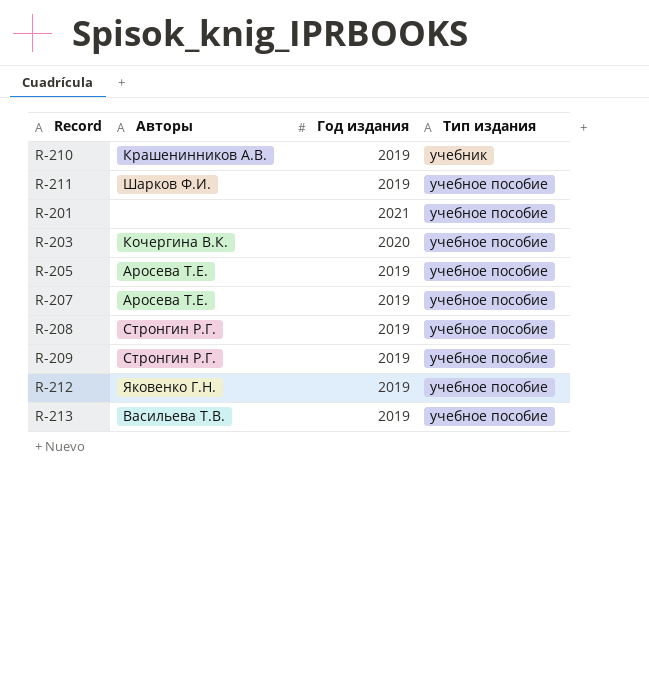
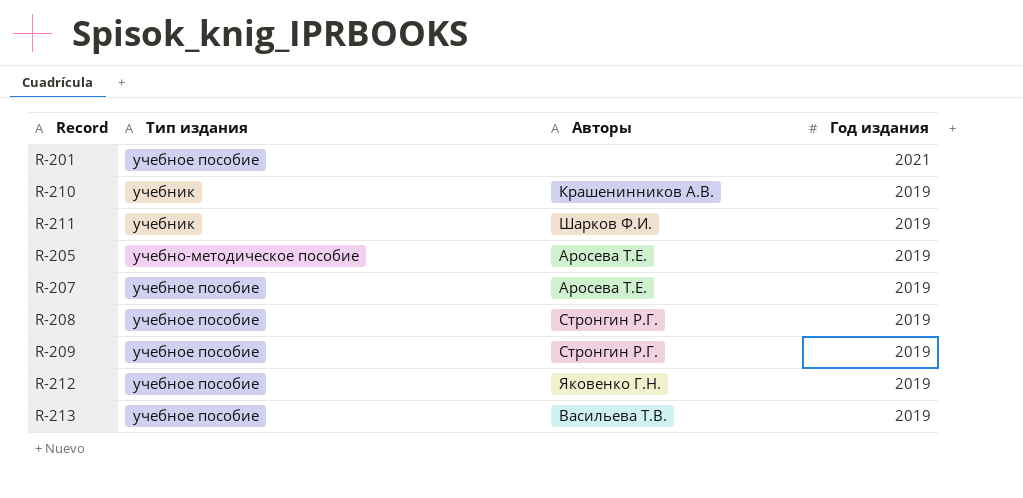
row order: Тип издания ascending -> Год издания descending
column Тип издания | position: 4 -> 2
row R-203: Кочергина В.К. | 2020 | учебное пособие -> none
R-211 | Тип издания: учебное пособие -> учебник
R-205 | Тип издания: учебное пособие -> учебно-методическое пособие

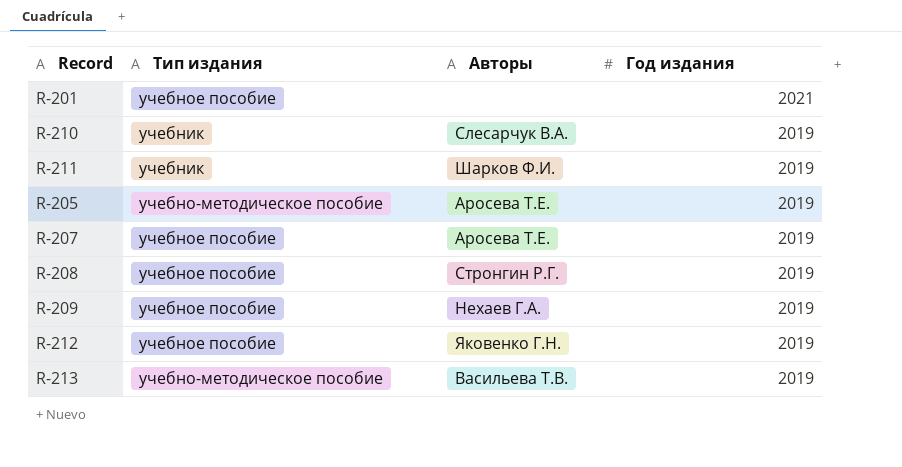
R-210 | Авторы: Крашенинников А.В. -> Слесарчук В.А.
R-209 | Авторы: Стронгин Р.Г. -> Нехаев Г.А.
R-213 | Тип издания: учебное пособие -> учебно-методическое пособие

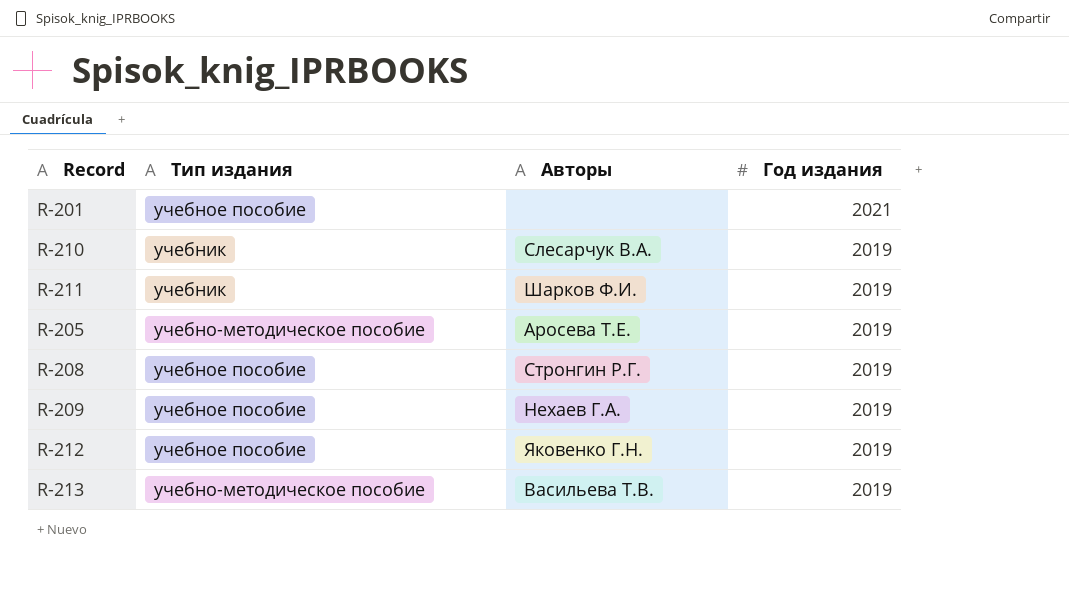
row R-207: учебное пособие | Аросева Т.Е. | 2019 -> none

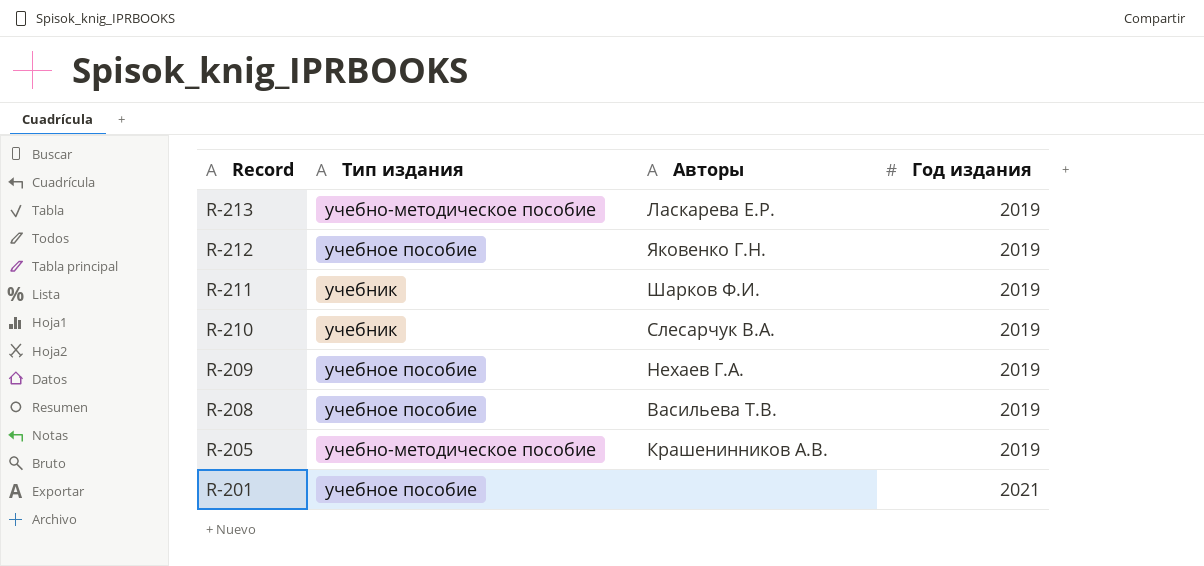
row order: Год издания descending -> Record descending
R-213 | Авторы: Васильева Т.В. -> Ласкарева Е.Р.
R-208 | Авторы: Стронгин Р.Г. -> Васильева Т.В.
R-205 | Авторы: Аросева Т.Е. -> Крашенинников А.В.

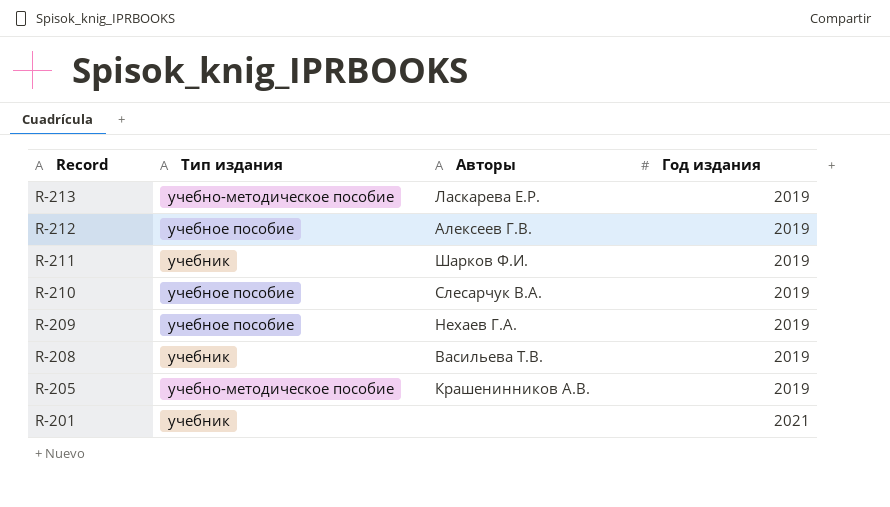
R-212 | Авторы: Яковенко Г.Н. -> Алексеев Г.В.
R-210 | Тип издания: учебник -> учебное пособие
R-208 | Тип издания: учебное пособие -> учебник
R-201 | Тип издания: учебное пособие -> учебник

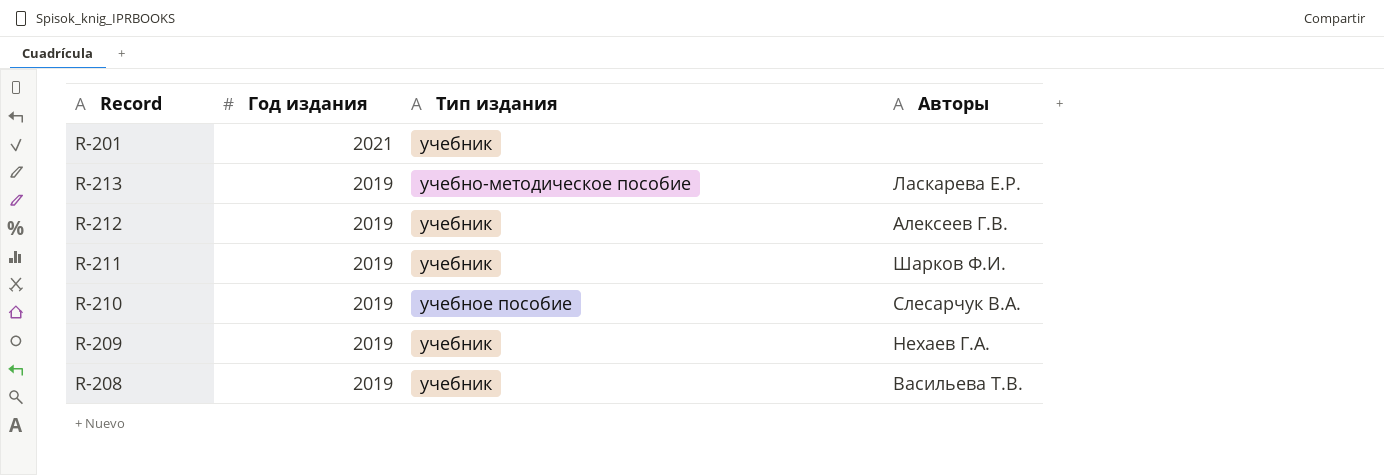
row order: Record descending -> Год издания descending
column Год издания | position: 4 -> 2
row R-205: учебно-методическое пособие | Крашенинников А.В. | 2019 -> none
R-212 | Тип издания: учебное пособие -> учебник
R-209 | Тип издания: учебное пособие -> учебник

